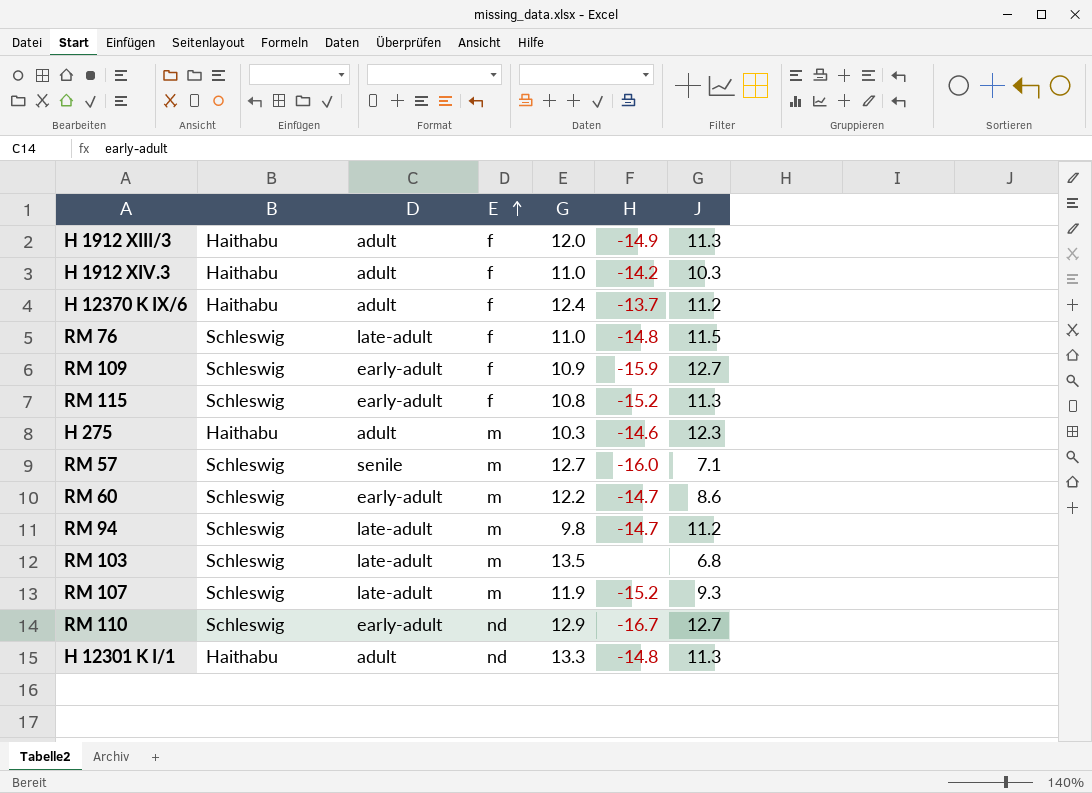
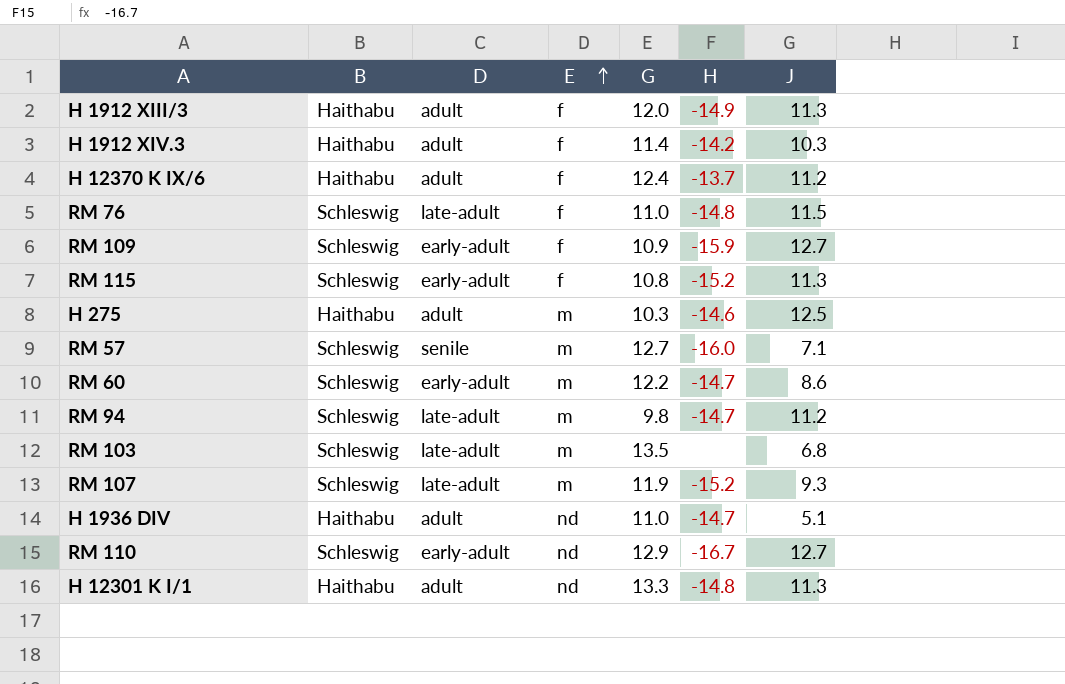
H 1912 XIV.3 | G: 11.0 -> 11.4
H 275 | J: 12.3 -> 12.5
row H 1936 DIV: none -> Haithabu | adult | nd | 11.0 | -14.7 | 5.1

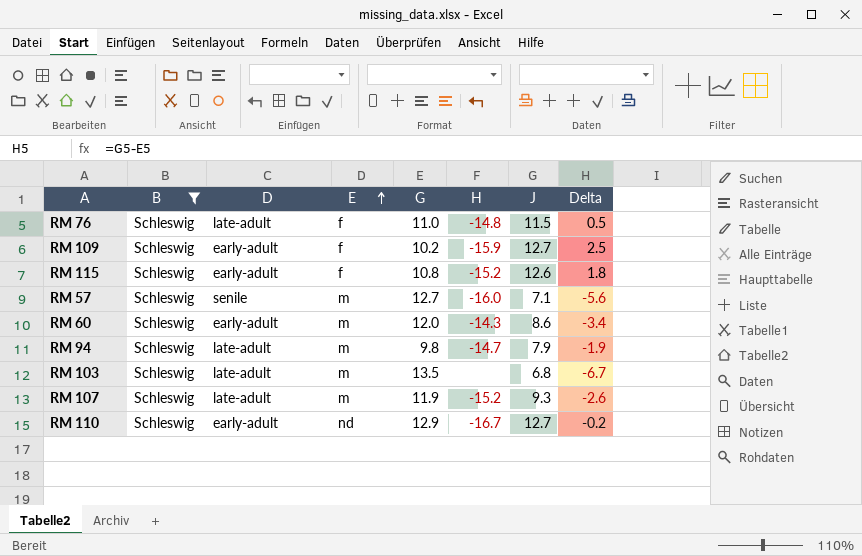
filter: none -> B = Schleswig
column Delta | formula: none -> [J] - [G]
RM 109 | G: 10.9 -> 10.2
RM 115 | J: 11.3 -> 12.6
RM 60 | G: 12.2 -> 12.0
RM 60 | H: -14.7 -> -14.3
RM 94 | J: 11.2 -> 7.9

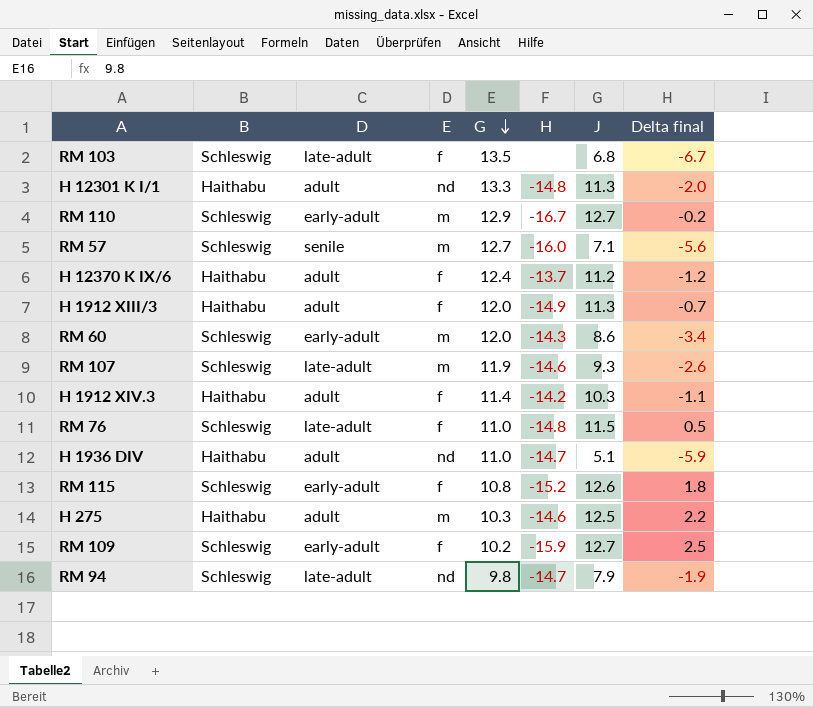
filter: B = Schleswig -> none
row order: E ascending -> G descending
column name: Delta -> Delta final
RM 103 | E: m -> f
RM 110 | E: nd -> m
RM 107 | H: -15.2 -> -14.6
RM 94 | E: m -> nd

